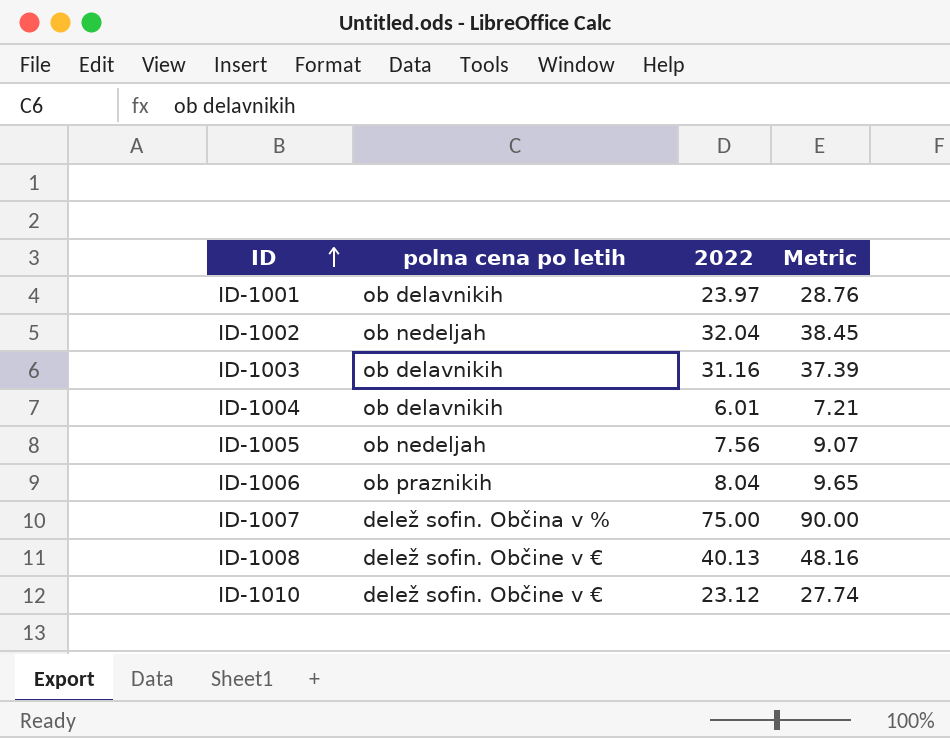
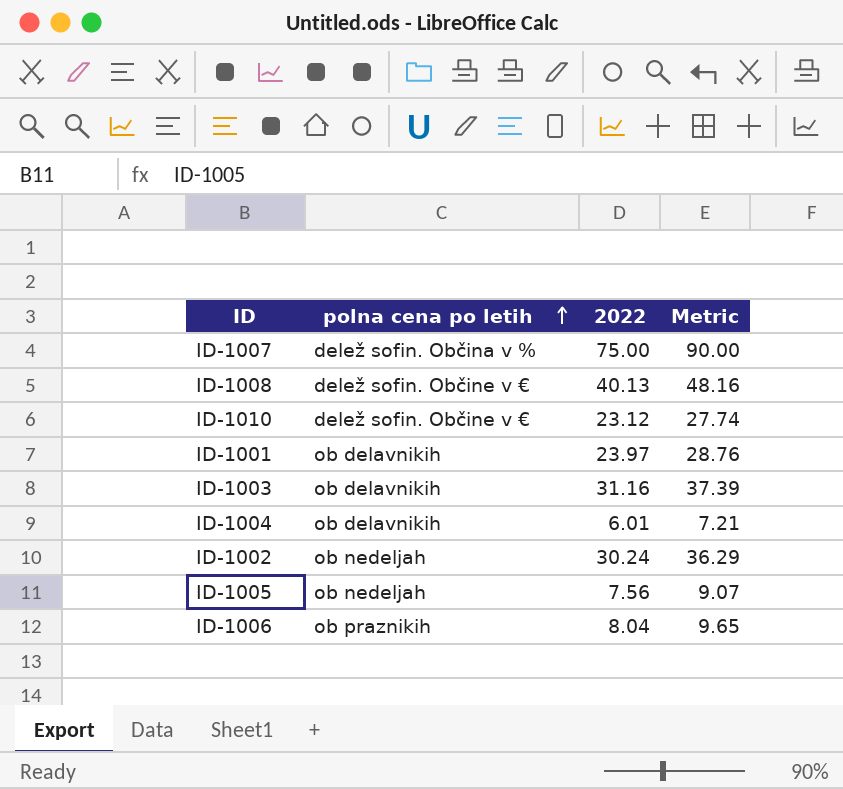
row order: ID ascending -> polna cena po letih ascending
ID-1002 | 2022: 32.04 -> 30.24
ID-1002 | Metric: 38.45 -> 36.29

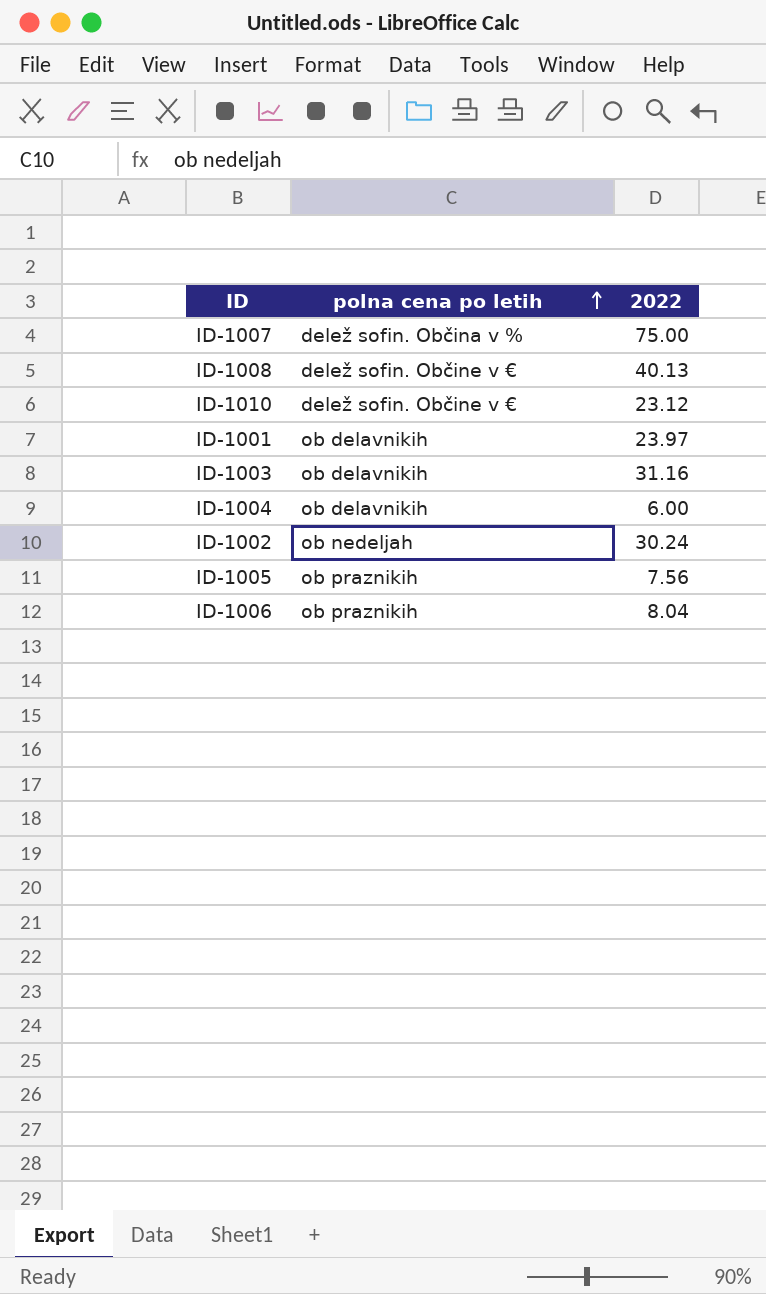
column Metric | formula: [2022] * 1.2 -> none
ID-1004 | 2022: 6.01 -> 6.00
ID-1005 | polna cena po letih: ob nedeljah -> ob praznikih

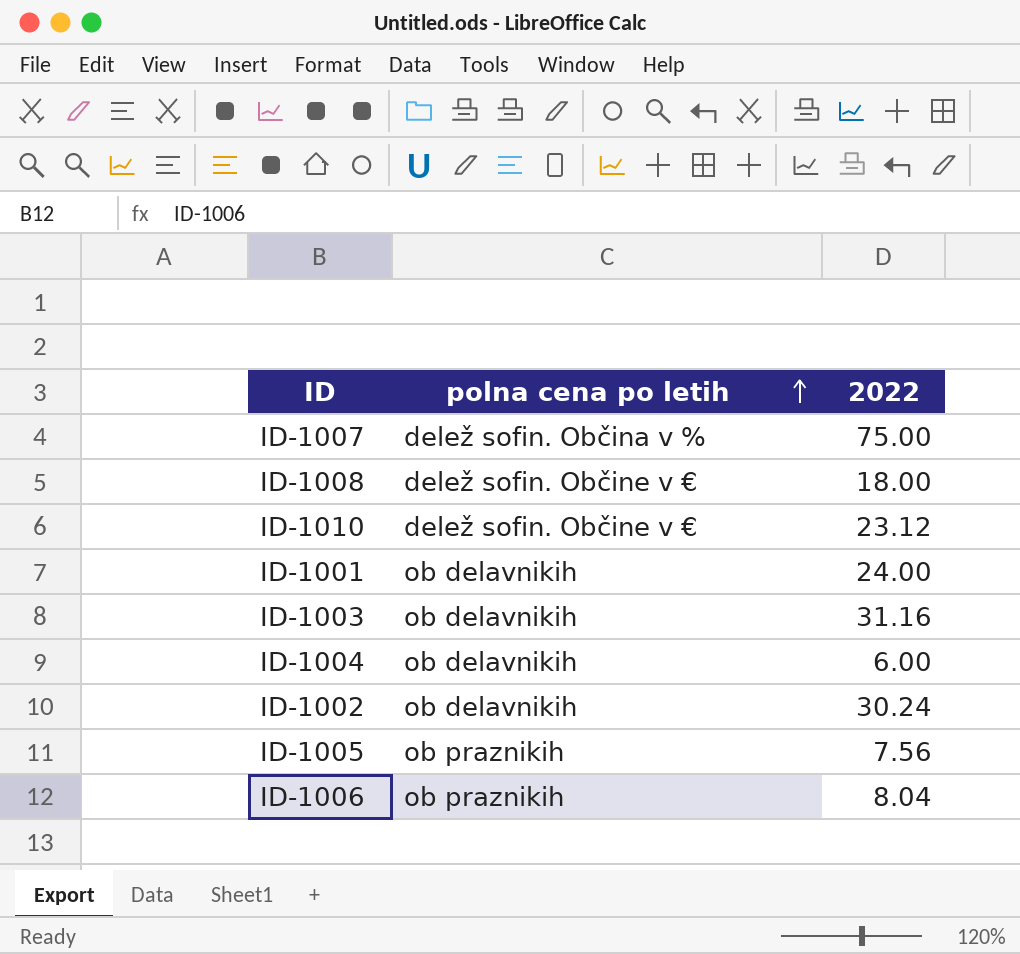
ID-1008 | 2022: 40.13 -> 18.00
ID-1001 | 2022: 23.97 -> 24.00
ID-1002 | polna cena po letih: ob nedeljah -> ob delavnikih

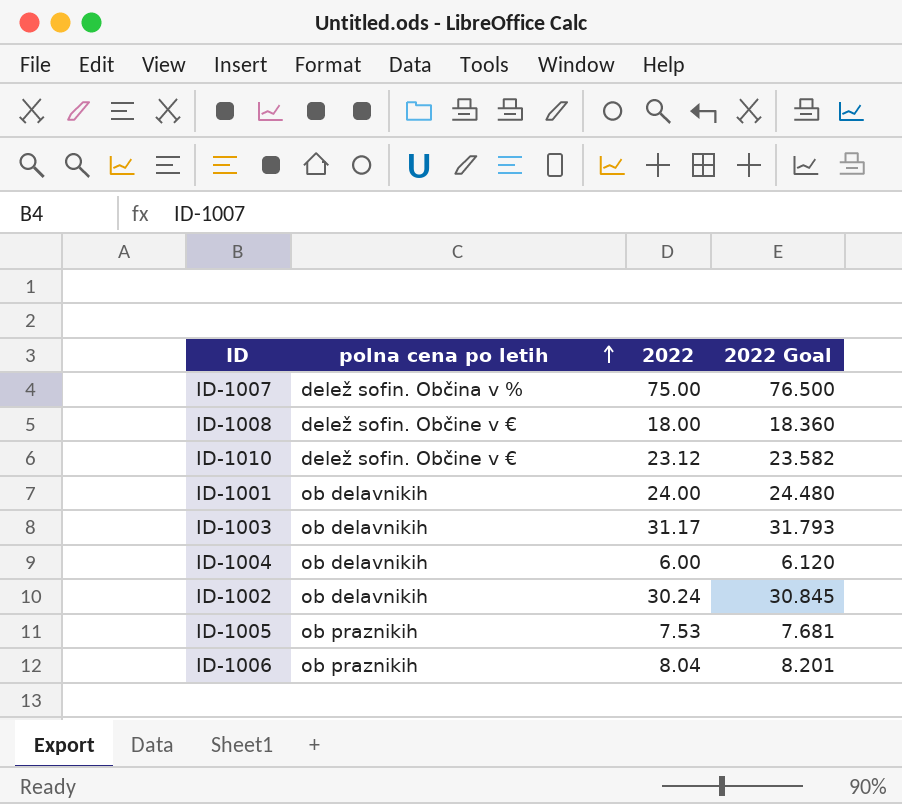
column 2022 Goal | formula: none -> [2022] * 1.02
ID-1003 | 2022: 31.16 -> 31.17
ID-1005 | 2022: 7.56 -> 7.53

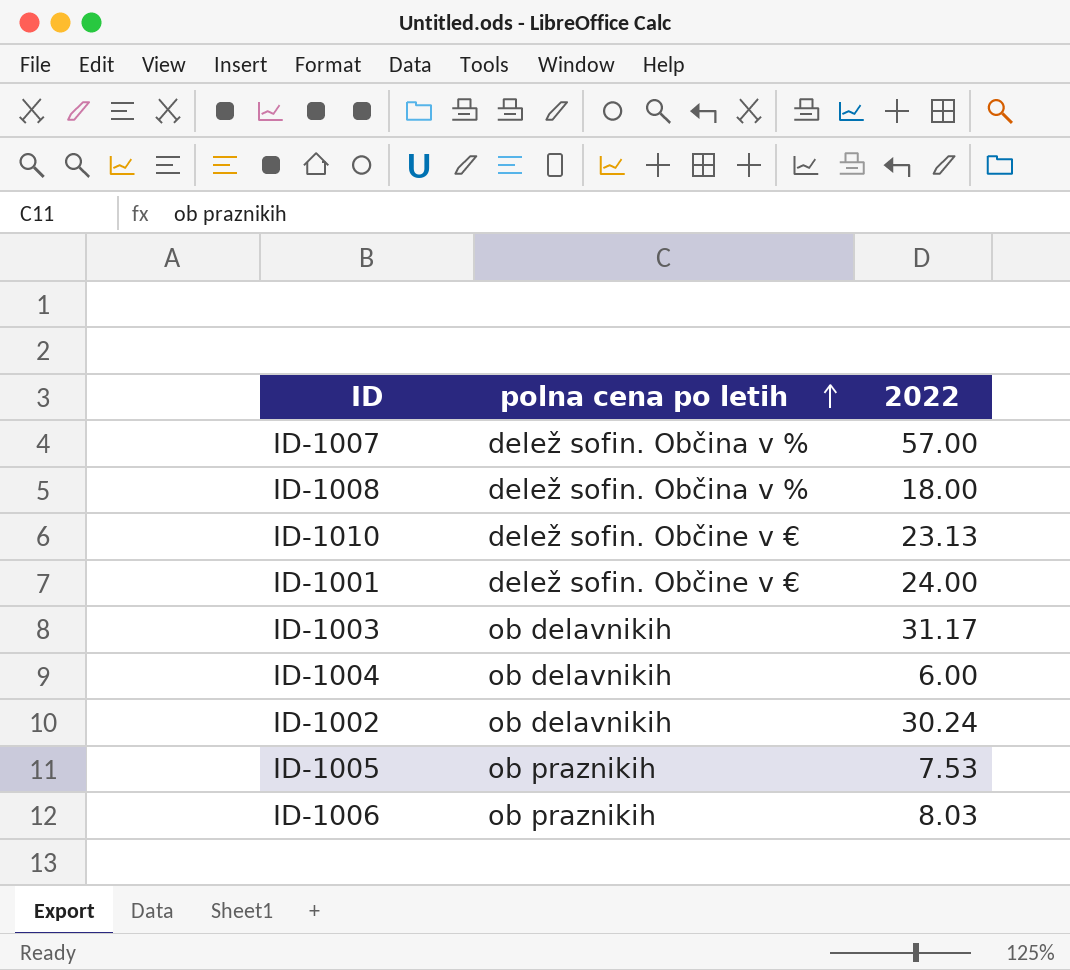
column 2022 Goal | formula: [2022] * 1.02 -> none
ID-1007 | 2022: 75.00 -> 57.00
ID-1008 | polna cena po letih: delež sofin. Občine v € -> delež sofin. Občina v %
ID-1010 | 2022: 23.12 -> 23.13
ID-1001 | polna cena po letih: ob delavnikih -> delež sofin. Občine v €
ID-1006 | 2022: 8.04 -> 8.03

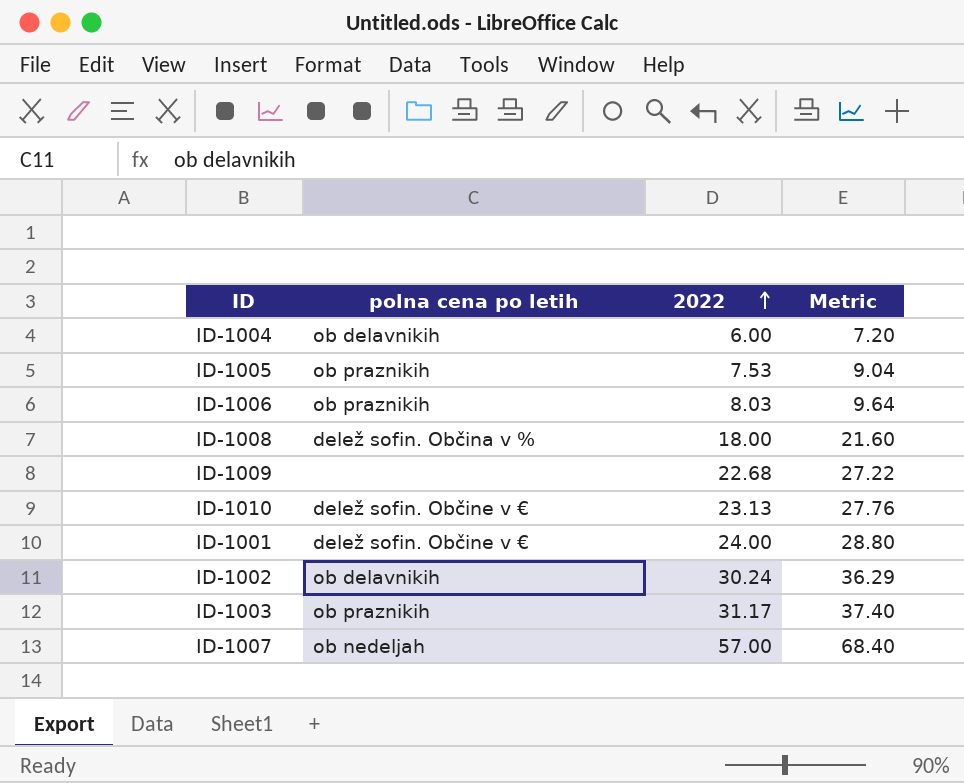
row order: polna cena po letih ascending -> 2022 ascending
column Metric | formula: none -> [2022] * 1.2
row ID-1009: none -> none | 22.68 | 27.22
ID-1003 | polna cena po letih: ob delavnikih -> ob praznikih
ID-1007 | polna cena po letih: delež sofin. Občina v % -> ob nedeljah

